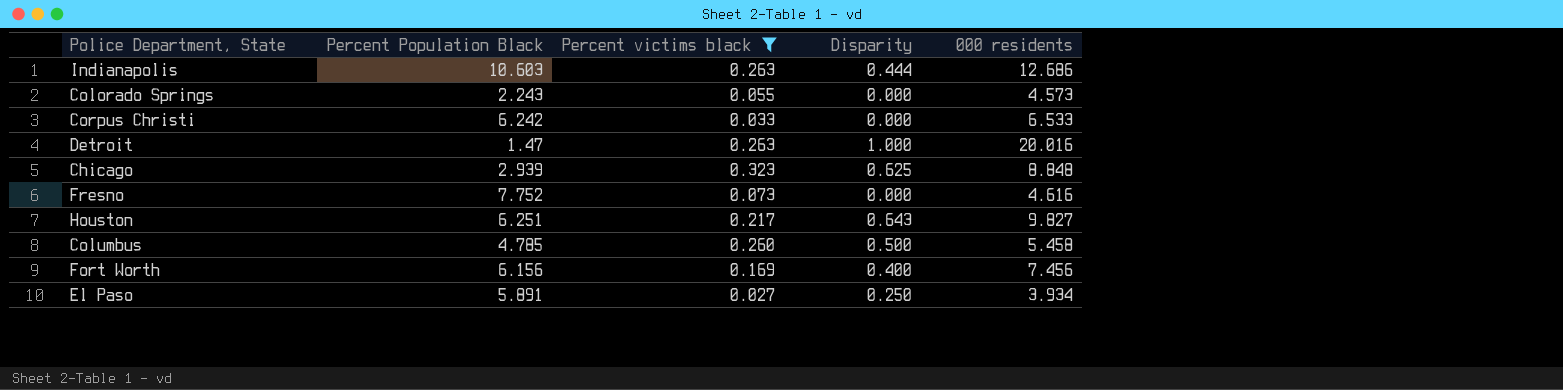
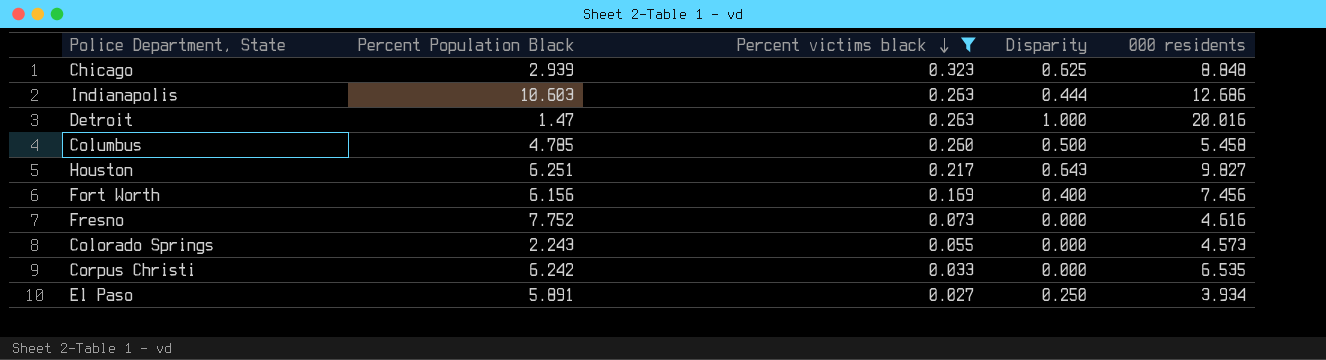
row order: none -> Percent victims black descending
Corpus Christi | 000 residents: 6.533 -> 6.535

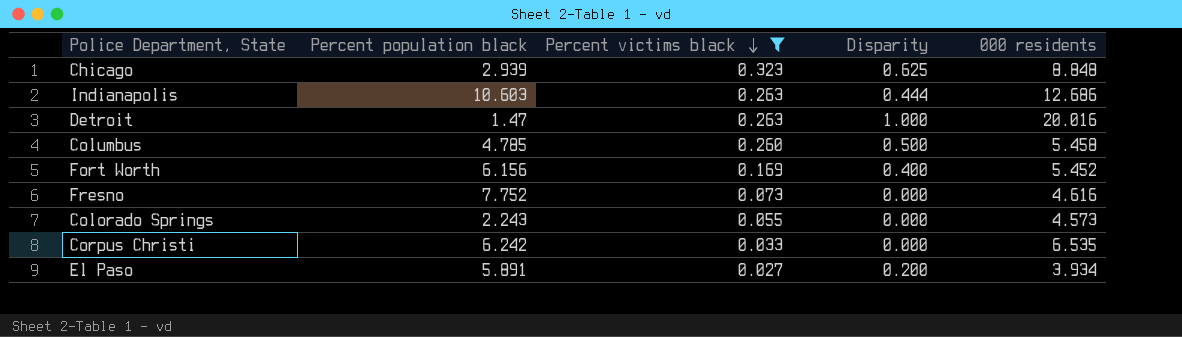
column name: Percent Population Black -> Percent population black
row Houston: 6.251 | 0.217 | 0.643 | 9.827 -> none
Fort Worth | 000 residents: 7.456 -> 5.452
El Paso | Disparity: 0.250 -> 0.200

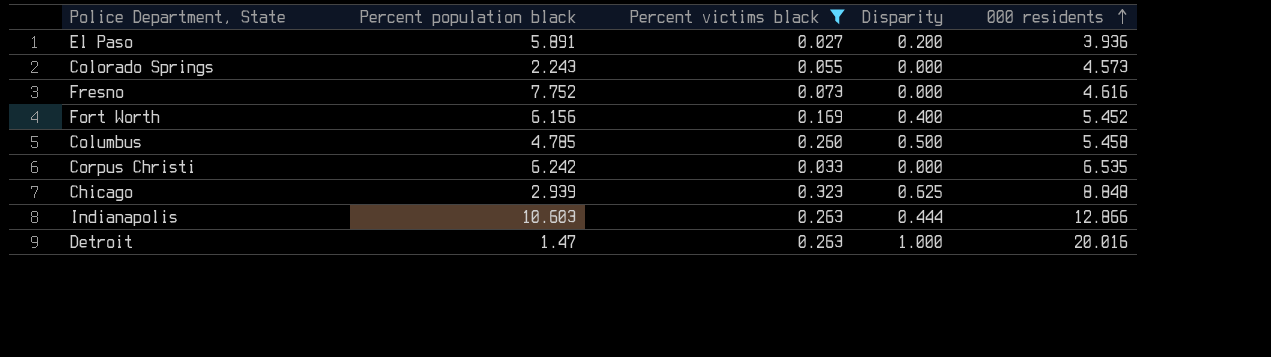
row order: Percent victims black descending -> 000 residents ascending
El Paso | 000 residents: 3.934 -> 3.936
Indianapolis | 000 residents: 12.686 -> 12.866

